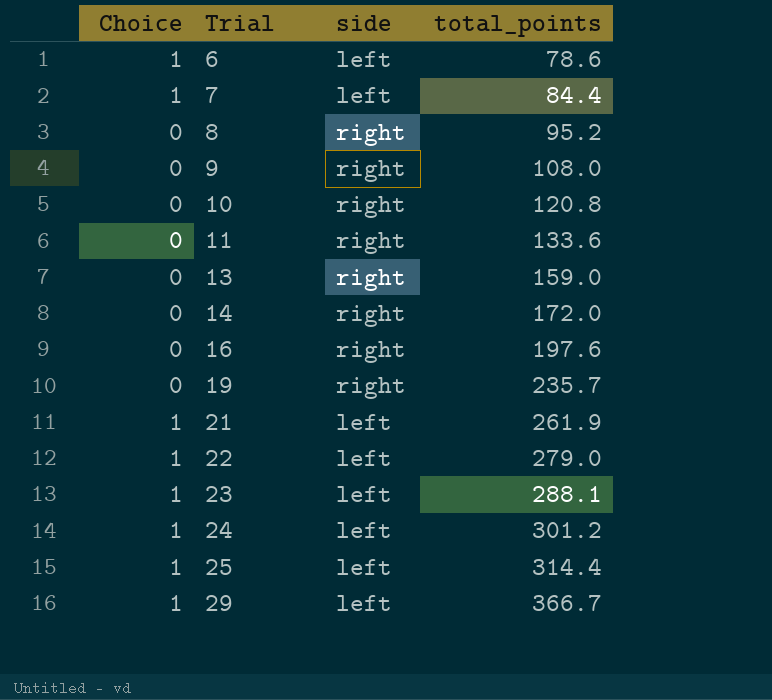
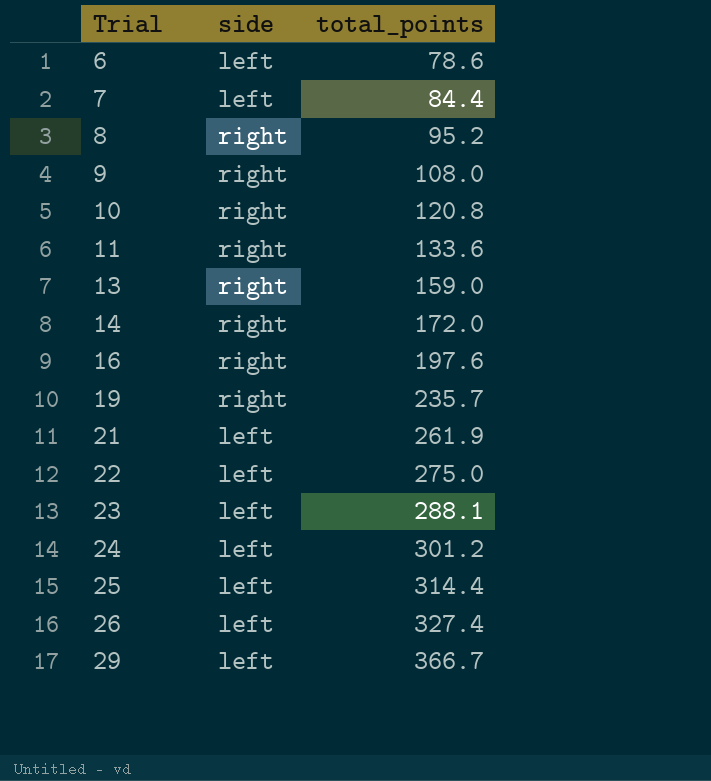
column Choice | position: 1 -> none
22 | total_points: 279.0 -> 275.0
row 26: none -> left | 327.4

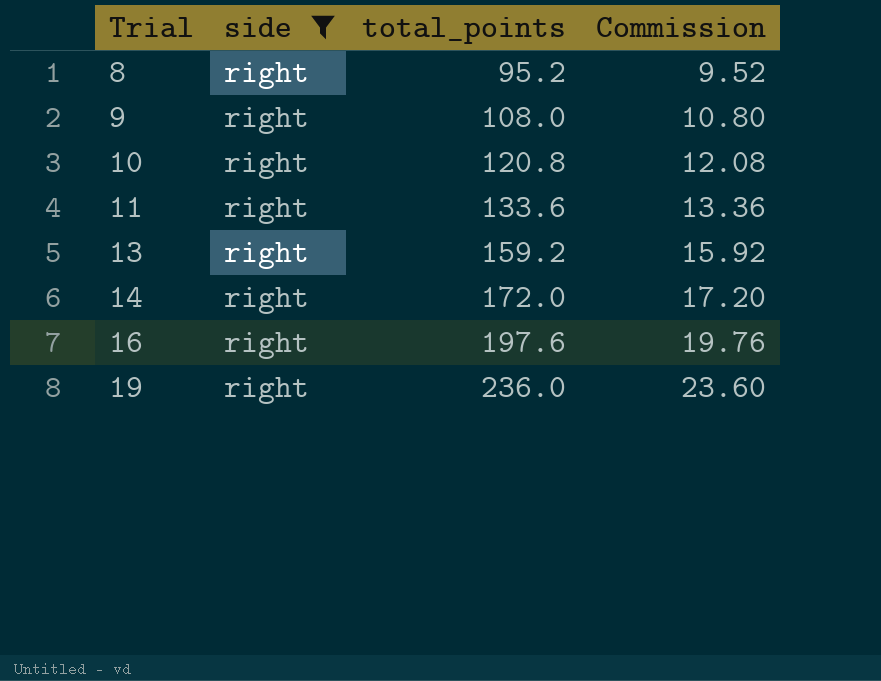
filter: none -> side = right
column Commission | formula: none -> [total_points] * 0.1
13 | total_points: 159.0 -> 159.2
19 | total_points: 235.7 -> 236.0

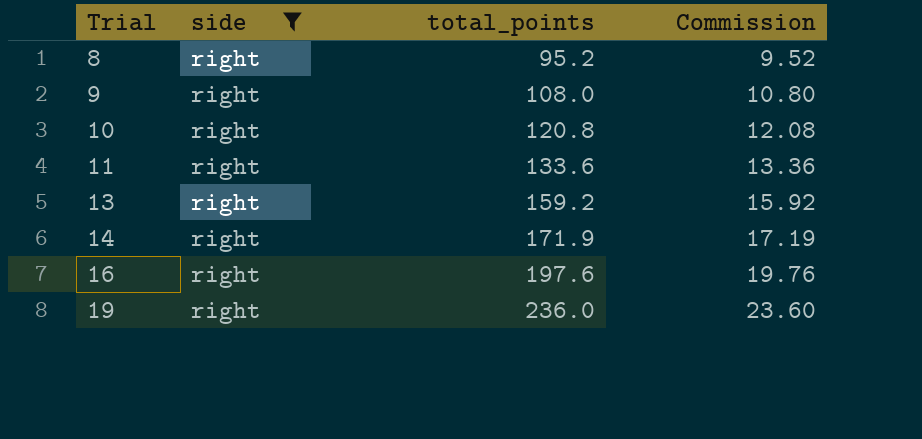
14 | total_points: 172.0 -> 171.9
14 | Commission: 17.20 -> 17.19

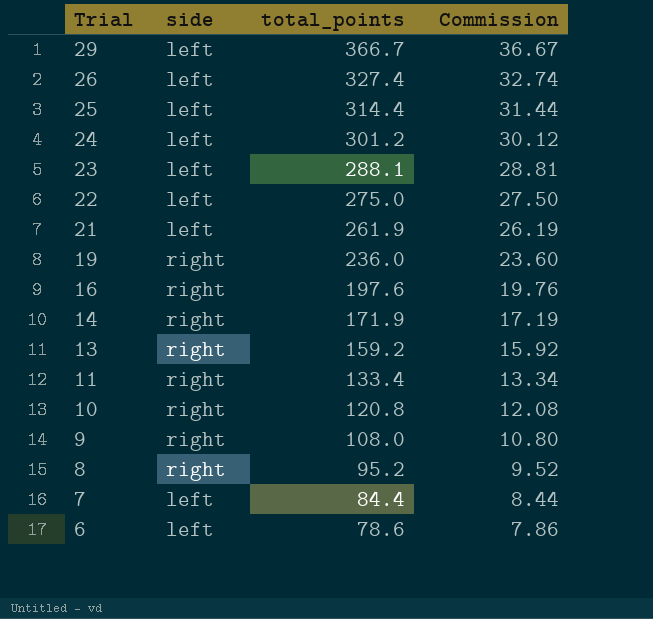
filter: side = right -> none
row order: Trial ascending -> Trial descending
11 | total_points: 133.6 -> 133.4
11 | Commission: 13.36 -> 13.34

